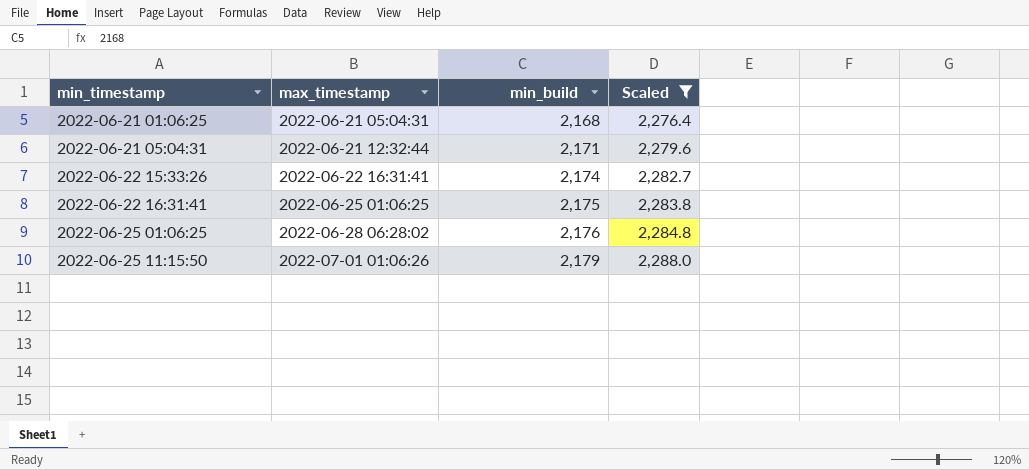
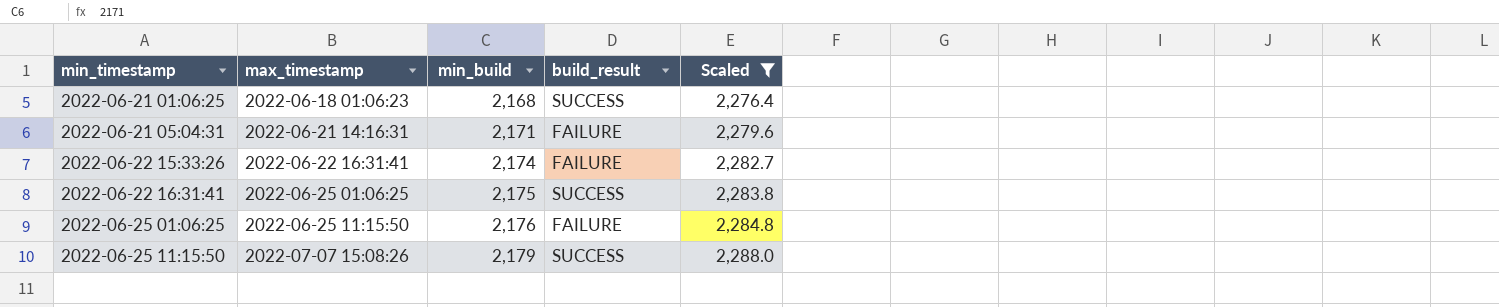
column build_result | position: none -> 4
2022-06-21 01:06:25 | max_timestamp: 2022-06-21 05:04:31 -> 2022-06-18 01:06:23
2022-06-21 05:04:31 | max_timestamp: 2022-06-21 12:32:44 -> 2022-06-21 14:16:31
2022-06-25 01:06:25 | max_timestamp: 2022-06-28 06:28:02 -> 2022-06-25 11:15:50
2022-06-25 11:15:50 | max_timestamp: 2022-07-01 01:06:26 -> 2022-07-07 15:08:26

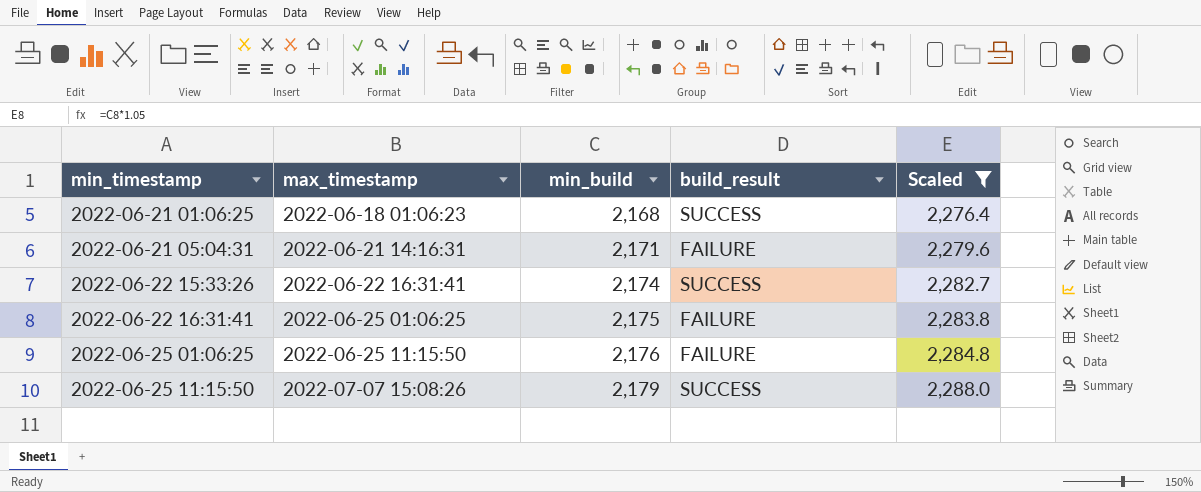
2022-06-22 15:33:26 | build_result: FAILURE -> SUCCESS
2022-06-22 16:31:41 | build_result: SUCCESS -> FAILURE

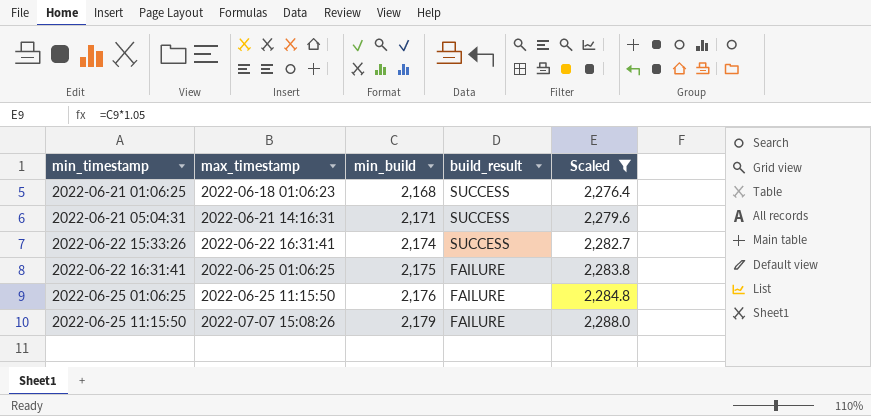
2022-06-21 05:04:31 | build_result: FAILURE -> SUCCESS
2022-06-25 11:15:50 | build_result: SUCCESS -> FAILURE

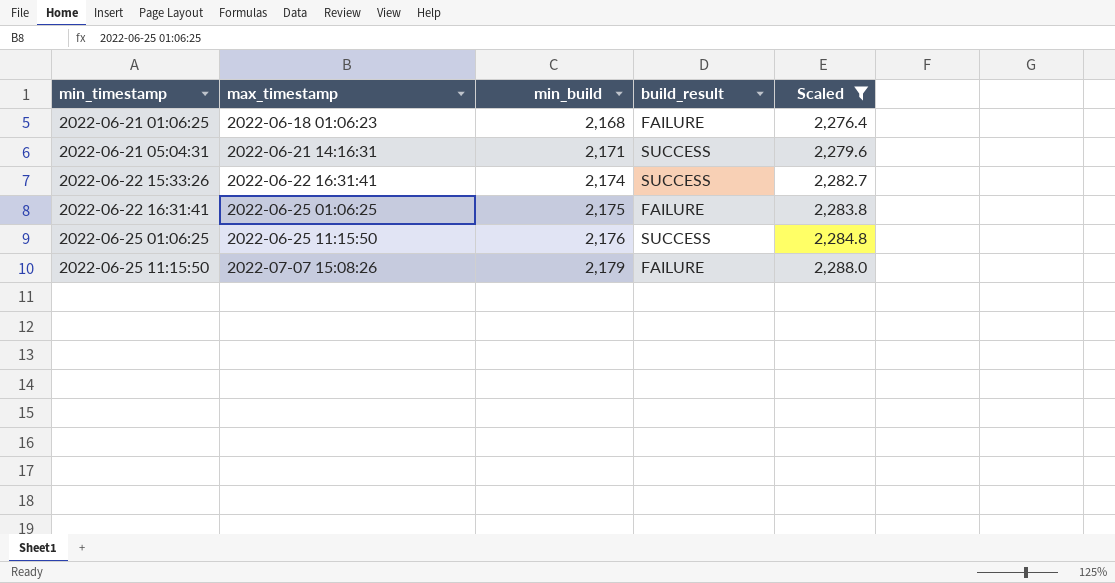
2022-06-21 01:06:25 | build_result: SUCCESS -> FAILURE
2022-06-25 01:06:25 | build_result: FAILURE -> SUCCESS

